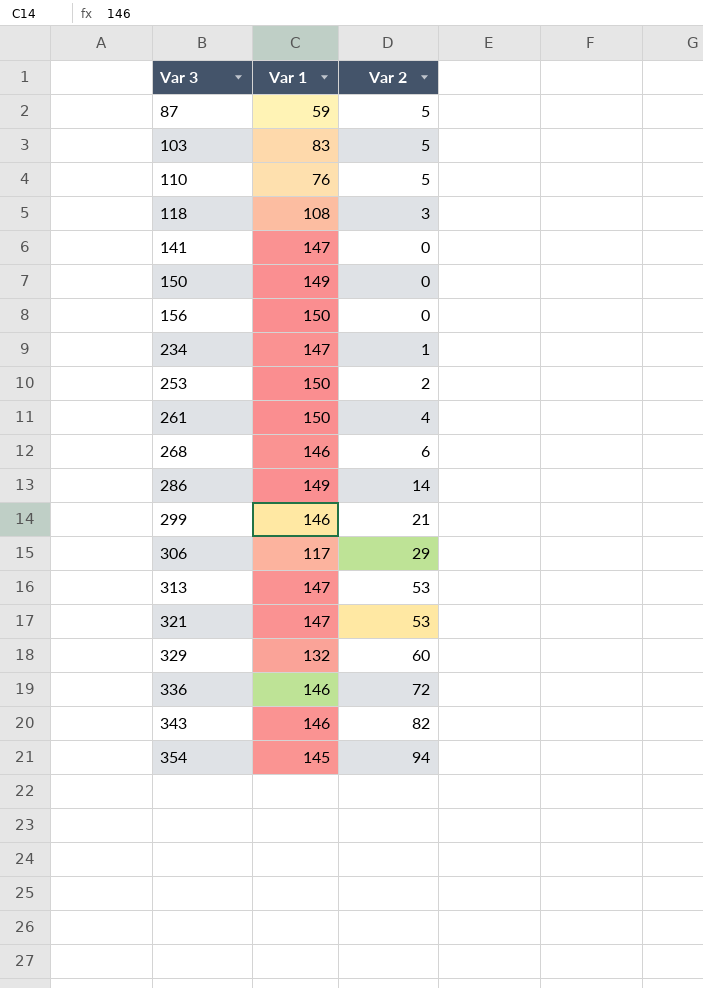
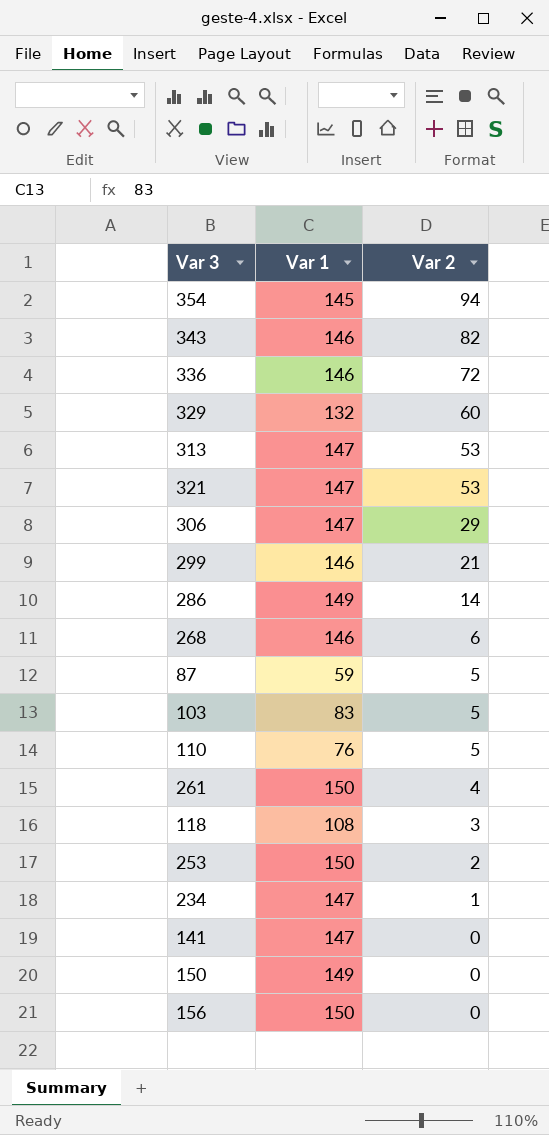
row order: Var 3 ascending -> Var 2 descending
306 | Var 1: 117 -> 147

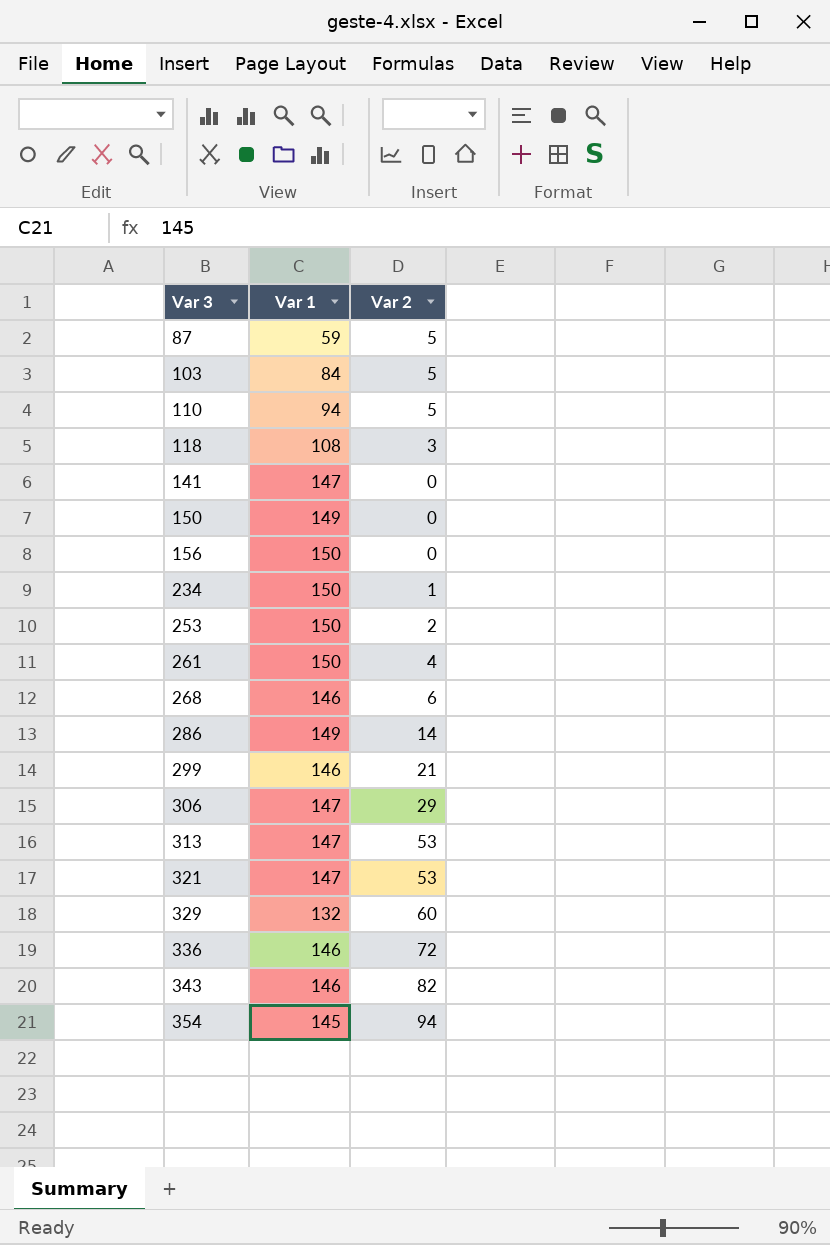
row order: Var 2 descending -> Var 3 ascending
103 | Var 1: 83 -> 84
110 | Var 1: 76 -> 94
234 | Var 1: 147 -> 150

